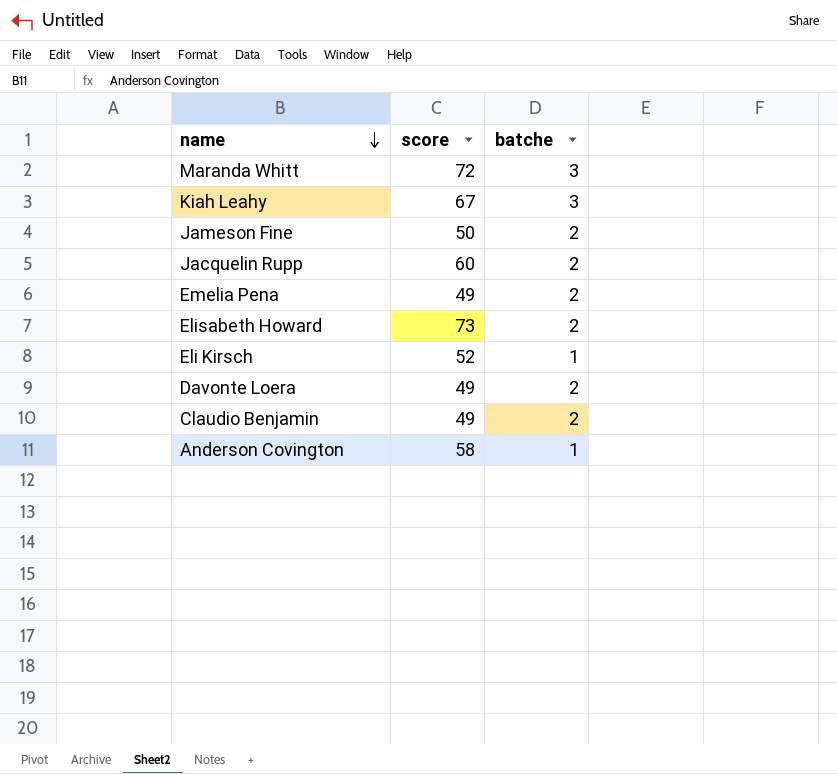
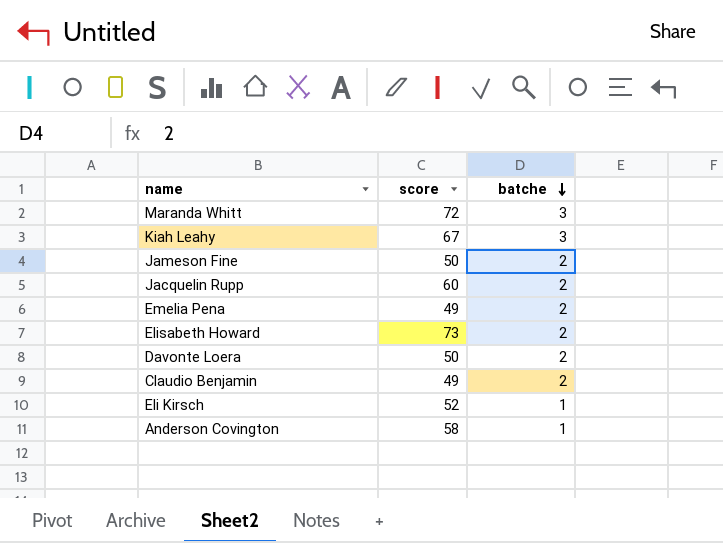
row order: name descending -> batche descending
Davonte Loera | score: 49 -> 50

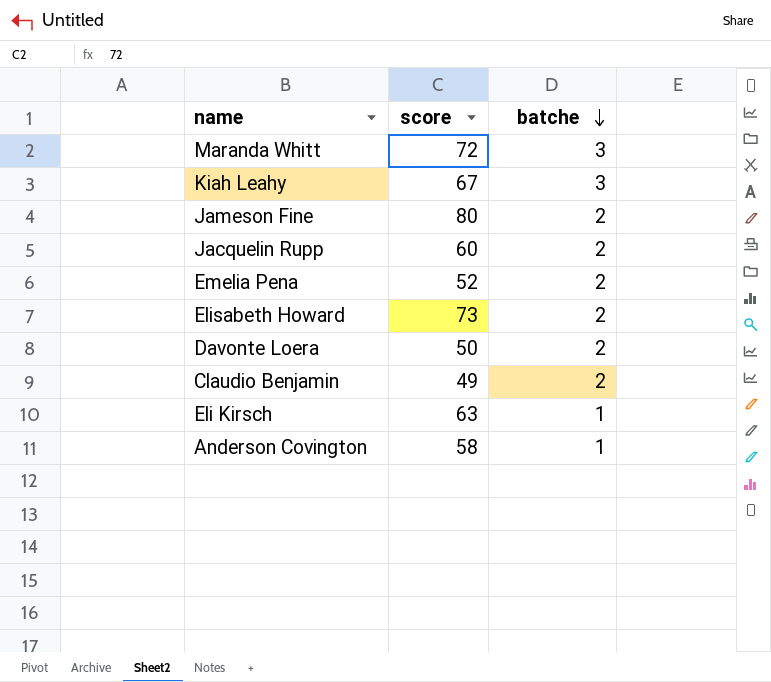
Jameson Fine | score: 50 -> 80
Emelia Pena | score: 49 -> 52
Eli Kirsch | score: 52 -> 63

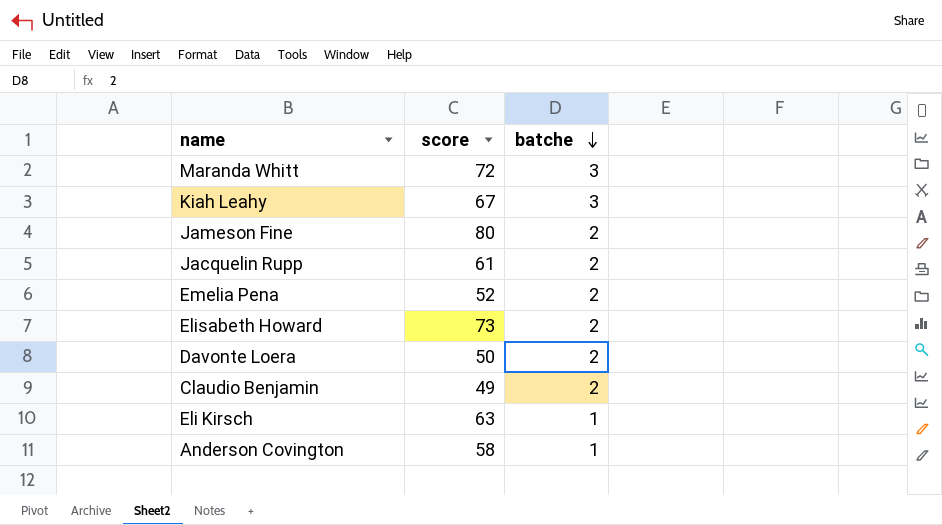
Jacquelin Rupp | score: 60 -> 61

